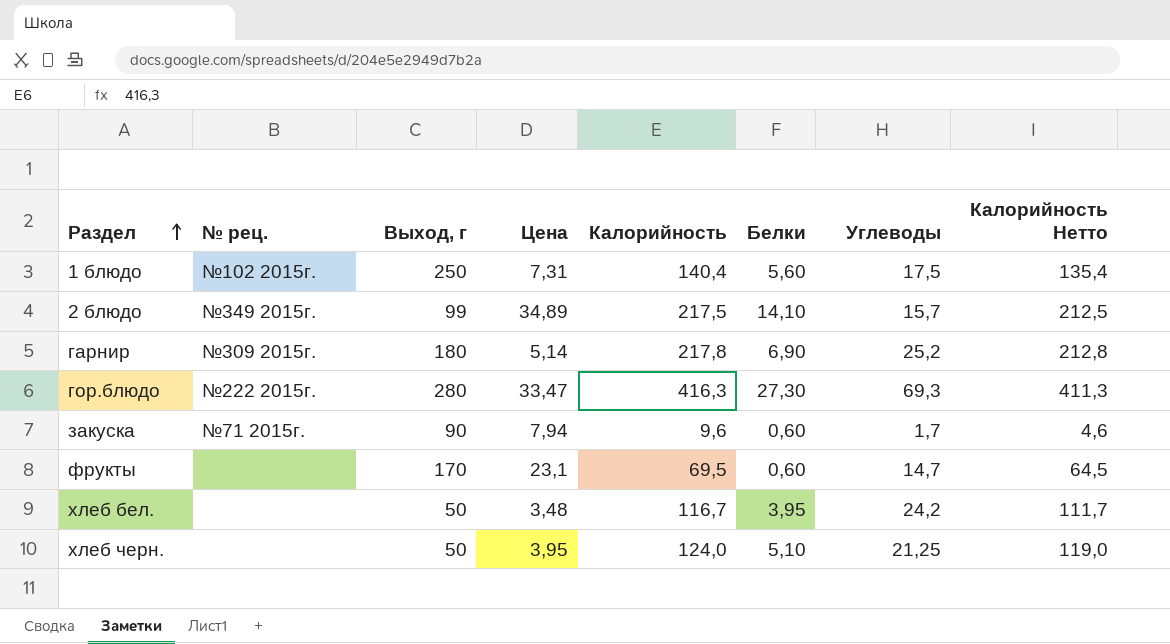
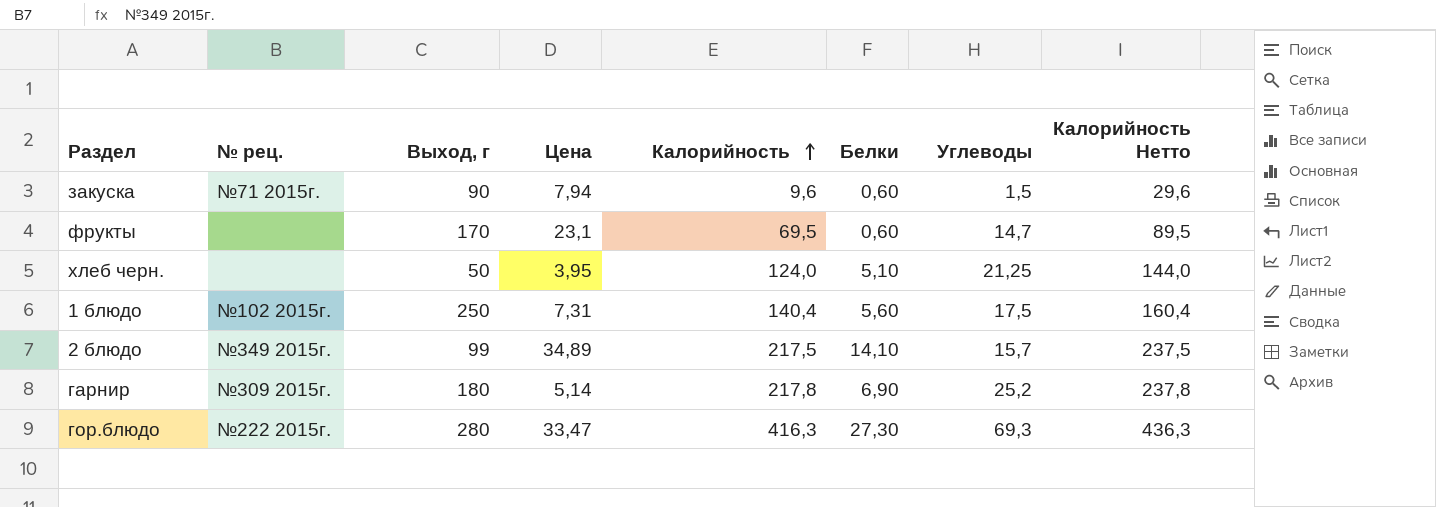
row order: Раздел ascending -> Калорийность ascending
column Калорийность Нетто | formula: [Калорийность] - 5 -> [Калорийность] + 20
row хлеб бел.: none | 50 | 3,48 | 116,7 | 3,95 | 24,2 | 111,7 -> none
закуска | Углеводы: 1,7 -> 1,5

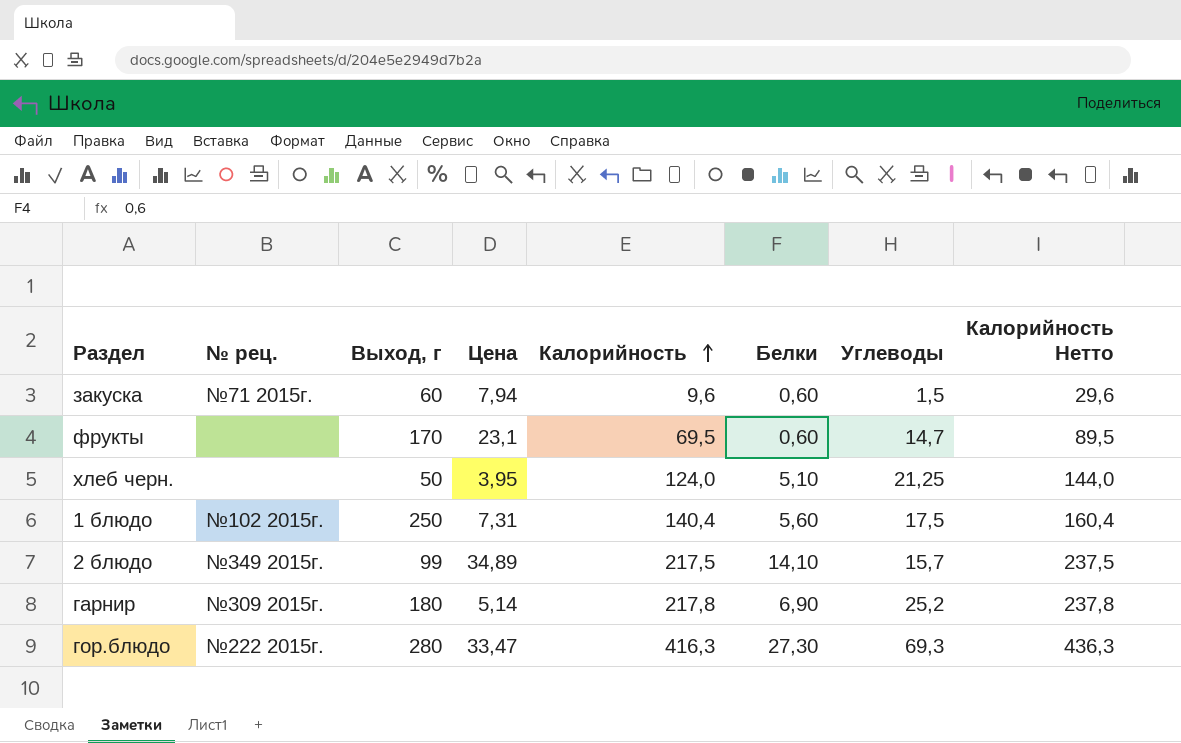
закуска | Выход, г: 90 -> 60

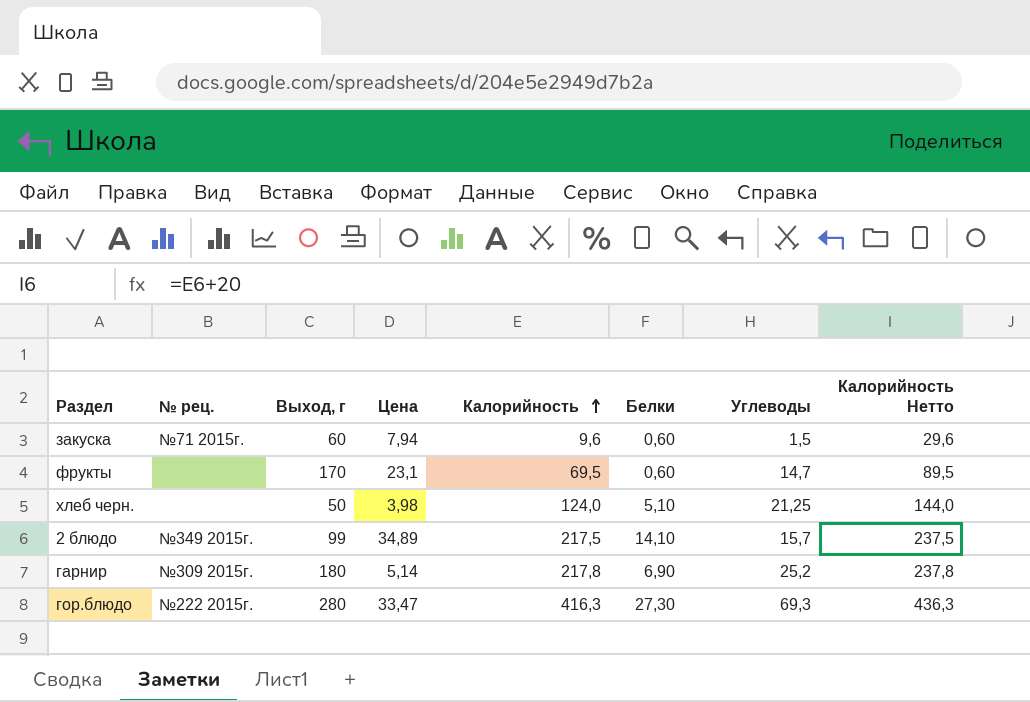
row 1 блюдо: №102 2015г. | 250 | 7,31 | 140,4 | 5,60 | 17,5 | 160,4 -> none
хлеб черн. | Цена: 3,95 -> 3,98

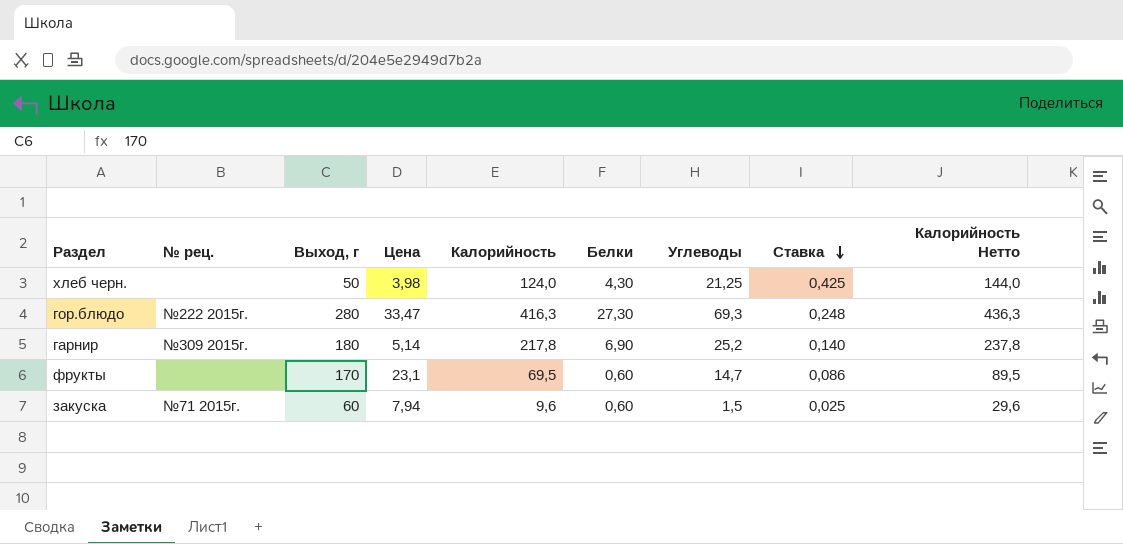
row order: Калорийность ascending -> Ставка descending
column Ставка | formula: none -> [Углеводы] / [Выход, г]
row 2 блюдо: №349 2015г. | 99 | 34,89 | 217,5 | 14,10 | 15,7 | 237,5 -> none
хлеб черн. | Белки: 5,10 -> 4,30

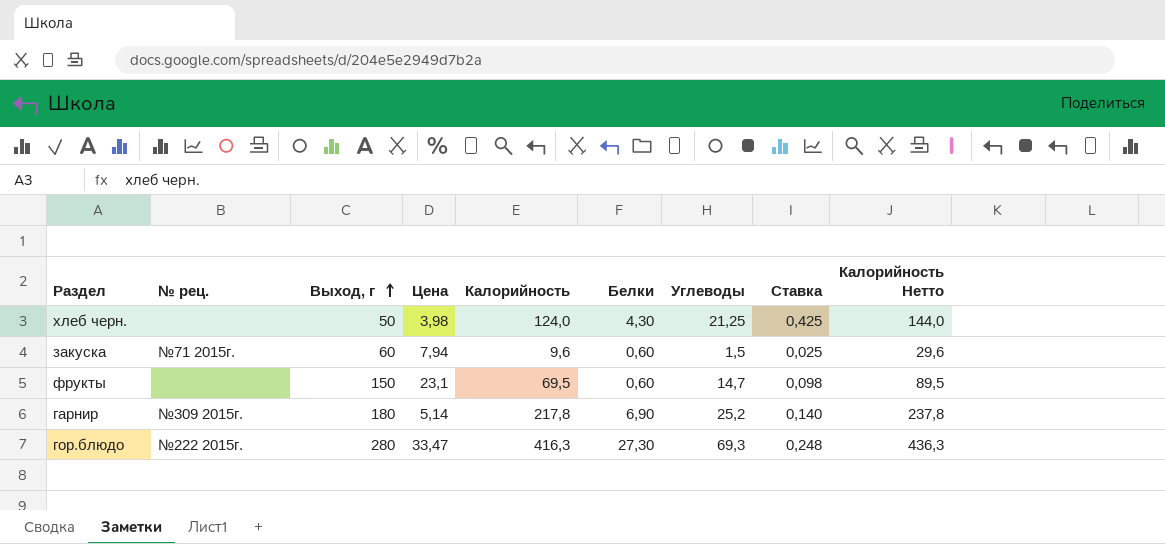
row order: Ставка descending -> Выход, г ascending
фрукты | Выход, г: 170 -> 150
фрукты | Ставка: 0,086 -> 0,098

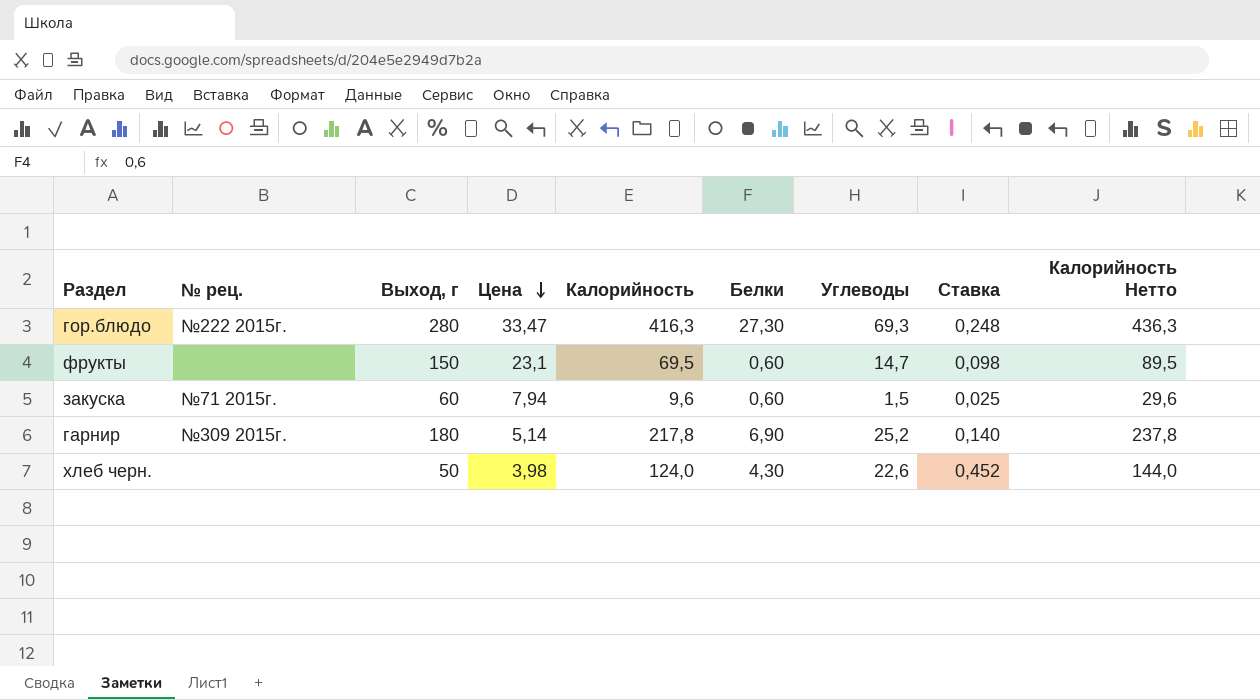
row order: Выход, г ascending -> Цена descending
хлеб черн. | Углеводы: 21,25 -> 22,6
хлеб черн. | Ставка: 0,425 -> 0,452

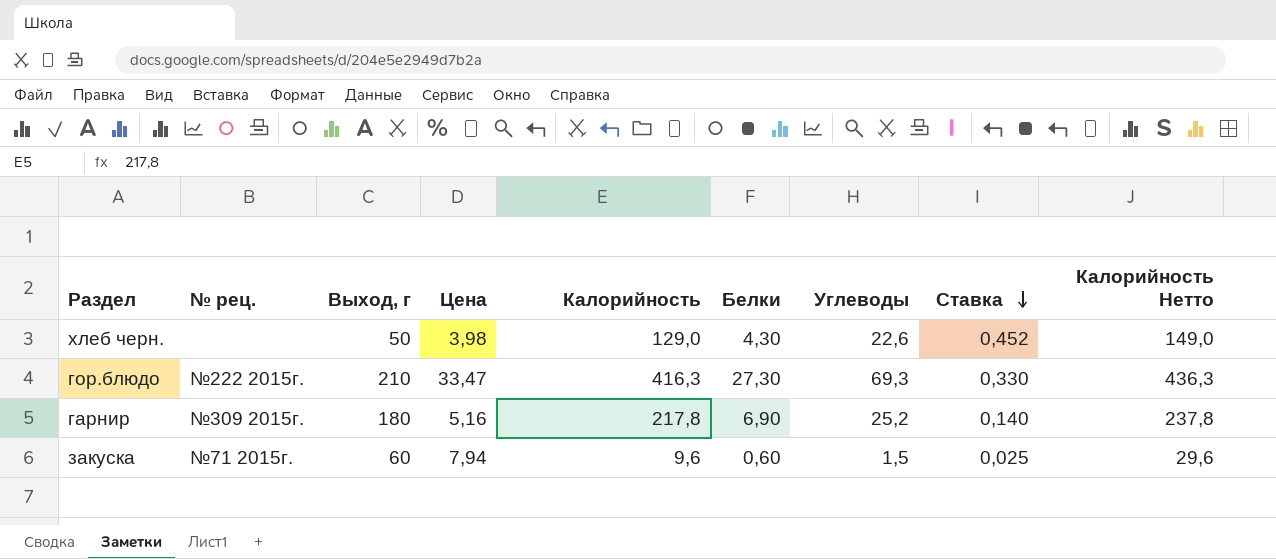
row order: Цена descending -> Ставка descending
row фрукты: none | 150 | 23,1 | 69,5 | 0,60 | 14,7 | 0,098 | 89,5 -> none
хлеб черн. | Калорийность: 124,0 -> 129,0
хлеб черн. | Калорийность Нетто: 144,0 -> 149,0
гор.блюдо | Выход, г: 280 -> 210
гор.блюдо | Ставка: 0,248 -> 0,330
гарнир | Цена: 5,14 -> 5,16

